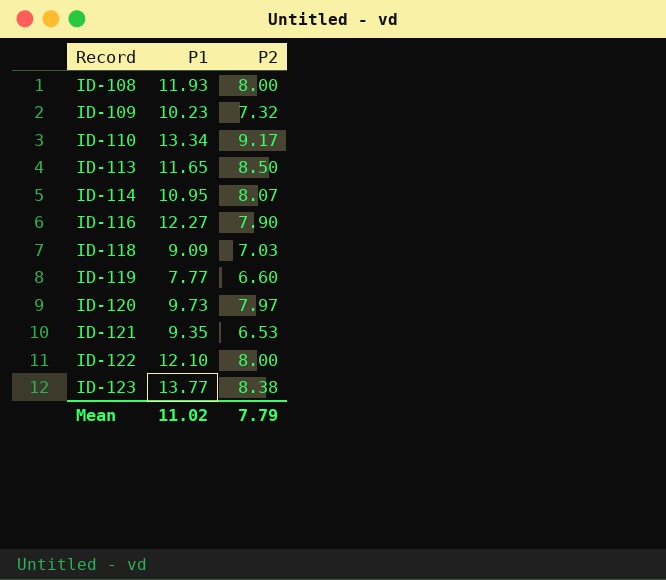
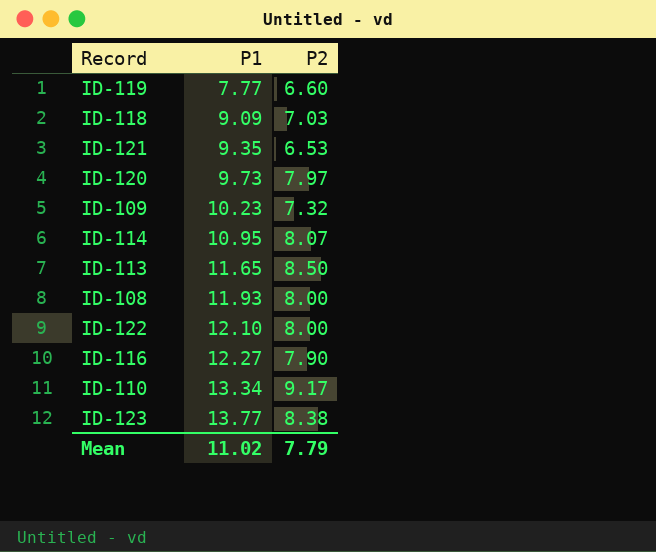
row order: Record ascending -> P1 ascending

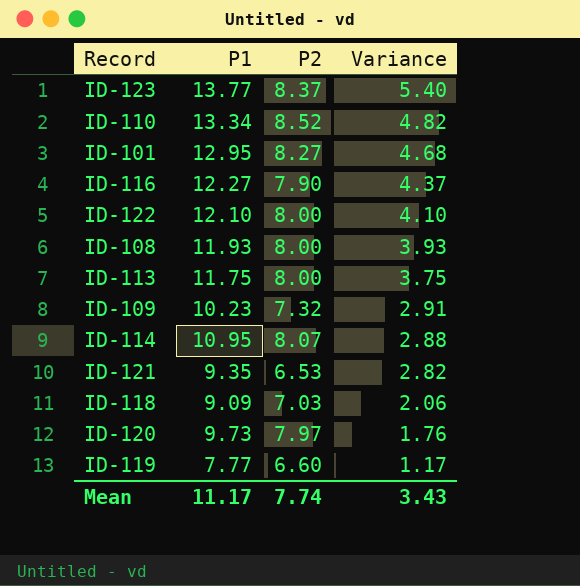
row order: P1 ascending -> Variance descending
column Variance | formula: none -> [P1] - [P2]
ID-123 | P2: 8.38 -> 8.37
ID-110 | P2: 9.17 -> 8.52
row ID-101: none -> 12.95 | 8.27 | 4.68
ID-113 | P1: 11.65 -> 11.75
ID-113 | P2: 8.50 -> 8.00
Mean | P1: 11.02 -> 11.17
Mean | P2: 7.79 -> 7.74

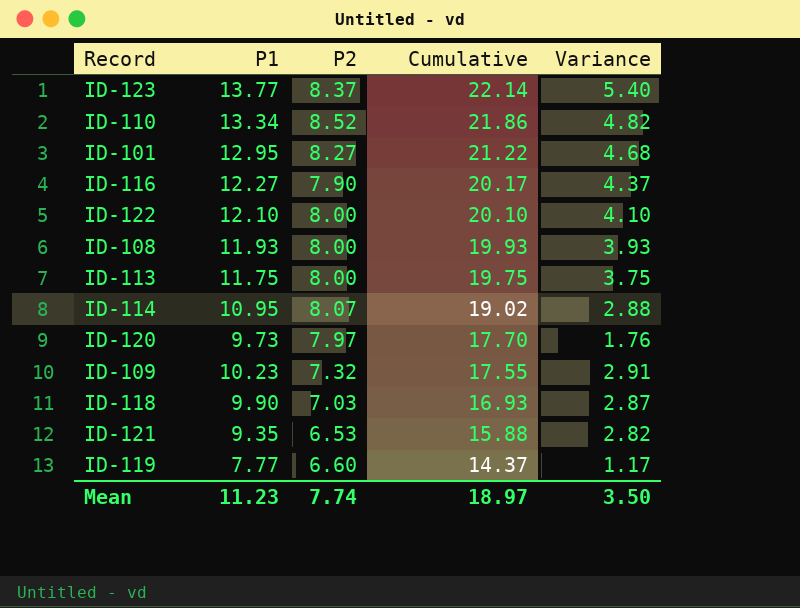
row order: Variance descending -> Cumulative descending
column Cumulative | formula: none -> [P1] + [P2]
ID-118 | P1: 9.09 -> 9.90
ID-118 | Variance: 2.06 -> 2.87
Mean | P1: 11.17 -> 11.23
Mean | Variance: 3.43 -> 3.50

